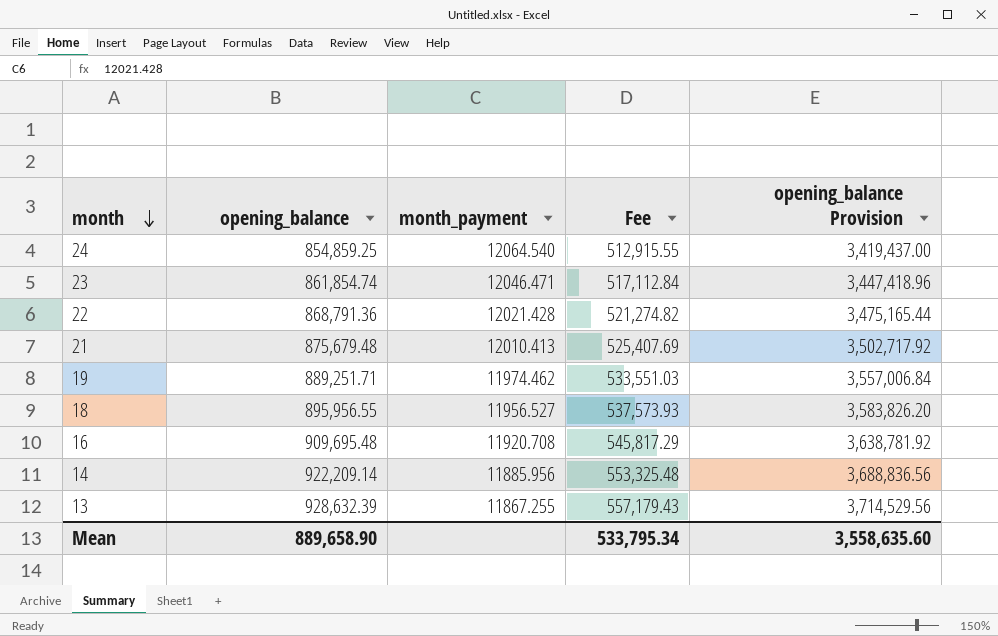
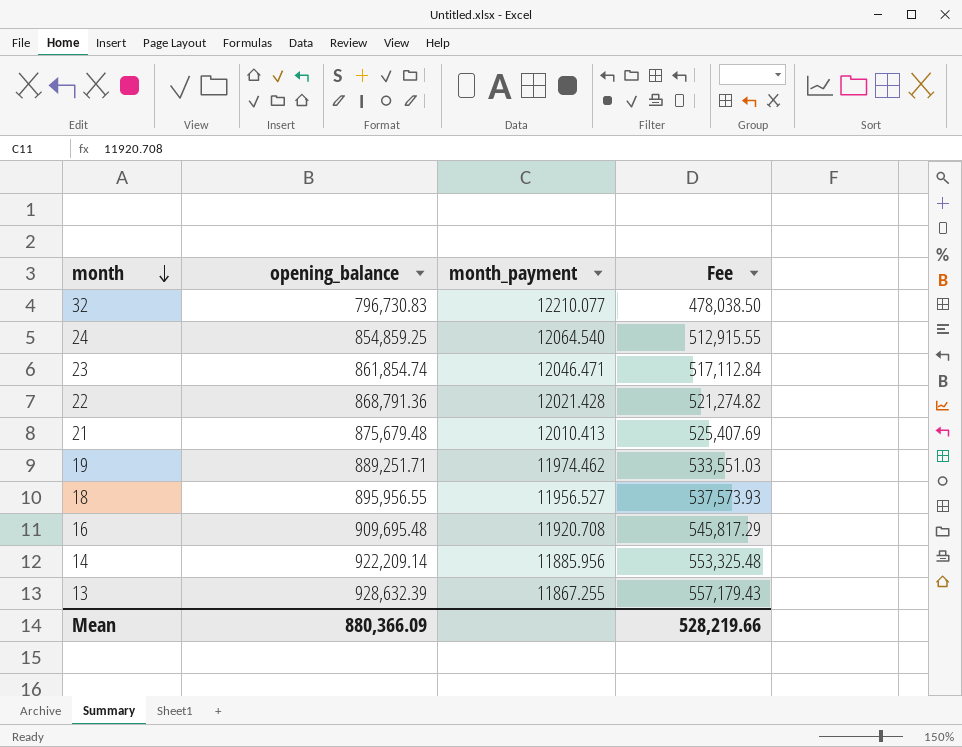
column opening_balance Provision | formula: [opening_balance] * 4 -> none
row 32: none -> 796,730.83 | 12210.077 | 478,038.50
Mean | opening_balance: 889,658.90 -> 880,366.09
Mean | Fee: 533,795.34 -> 528,219.66

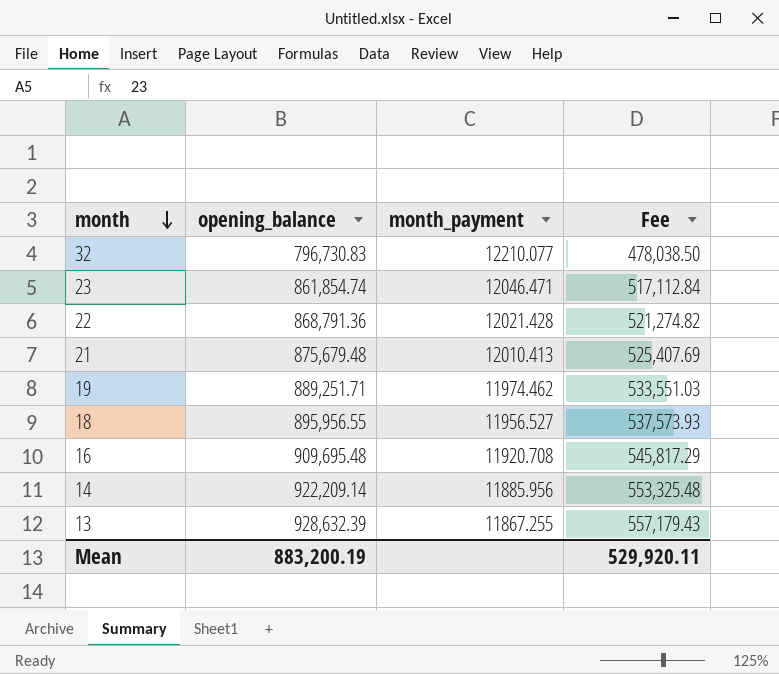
row 24: 854,859.25 | 12064.540 | 512,915.55 -> none
Mean | opening_balance: 880,366.09 -> 883,200.19
Mean | Fee: 528,219.66 -> 529,920.11

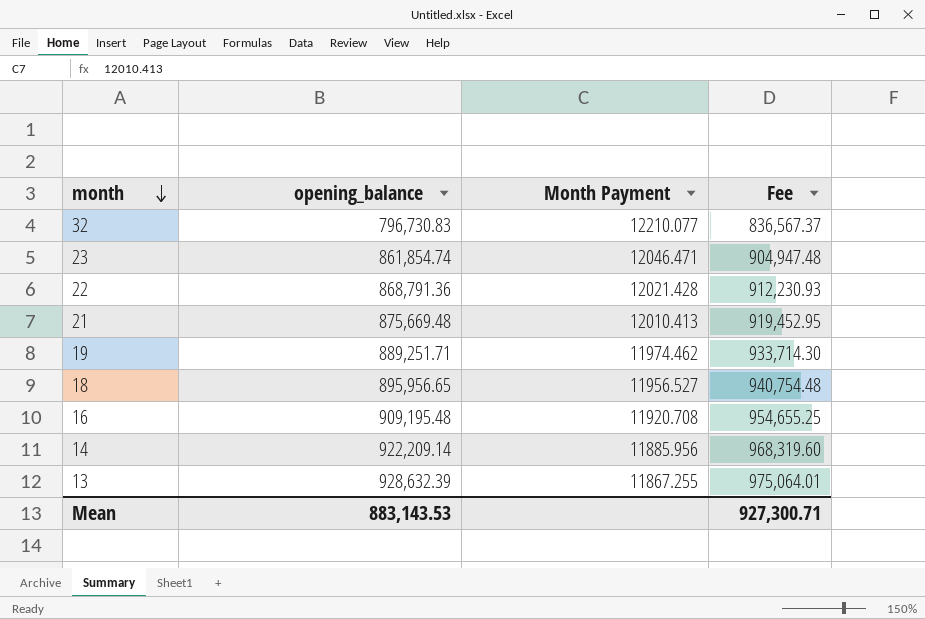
column name: month_payment -> Month Payment
column Fee | formula: [opening_balance] * 0.6 -> [opening_balance] * 1.05
21 | opening_balance: 875,679.48 -> 875,669.48
18 | opening_balance: 895,956.55 -> 895,956.65
16 | opening_balance: 909,695.48 -> 909,195.48
Mean | opening_balance: 883,200.19 -> 883,143.53
Mean | Fee: 529,920.11 -> 927,300.71

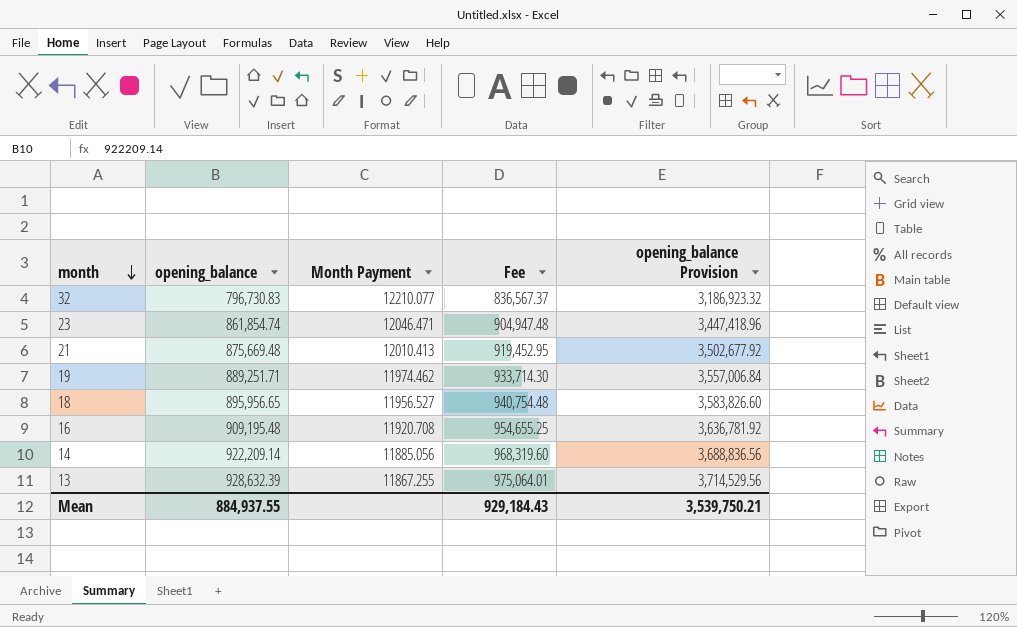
column opening_balance Provision | formula: none -> [opening_balance] * 4
row 22: 868,791.36 | 12021.428 | 912,230.93 -> none
14 | Month Payment: 11885.956 -> 11885.056
Mean | opening_balance: 883,143.53 -> 884,937.55
Mean | Fee: 927,300.71 -> 929,184.43

